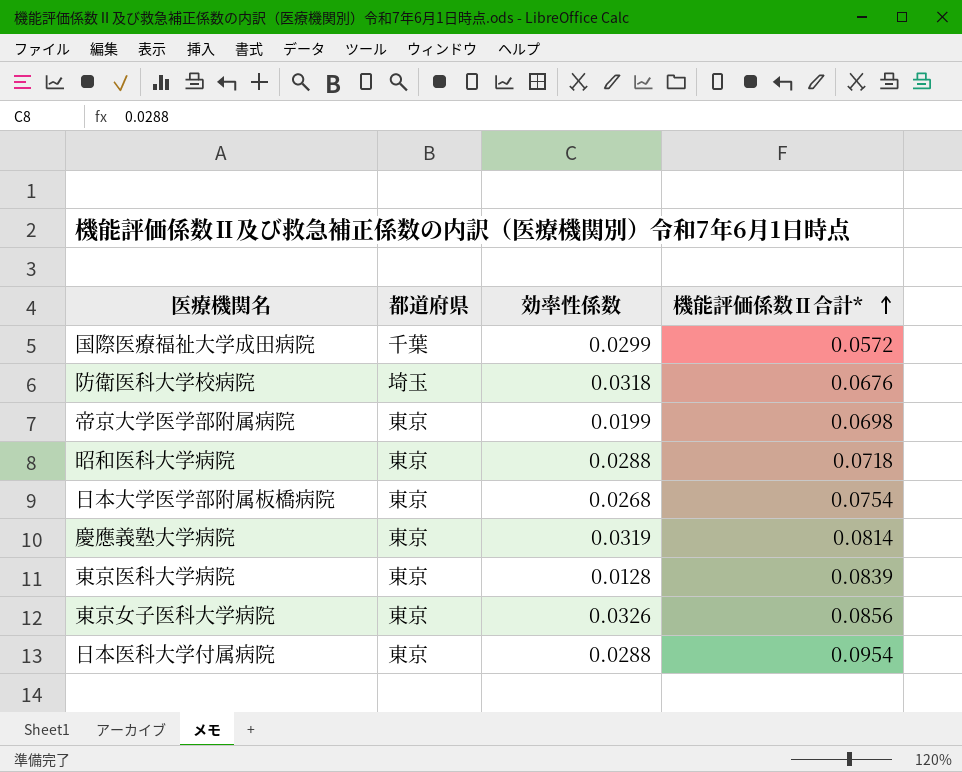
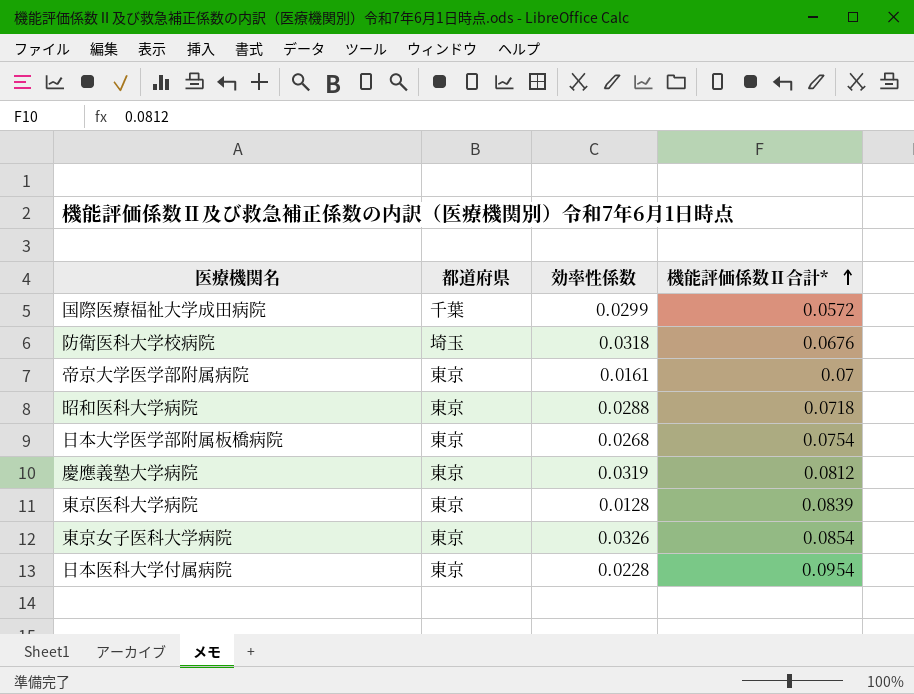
帝京大学医学部附属病院 | 効率性係数: 0.0199 -> 0.0161
帝京大学医学部附属病院 | 機能評価係数Ⅱ合計*: 0.0698 -> 0.07
慶應義塾大学病院 | 機能評価係数Ⅱ合計*: 0.0814 -> 0.0812
東京女子医科大学病院 | 機能評価係数Ⅱ合計*: 0.0856 -> 0.0854
日本医科大学付属病院 | 効率性係数: 0.0288 -> 0.0228

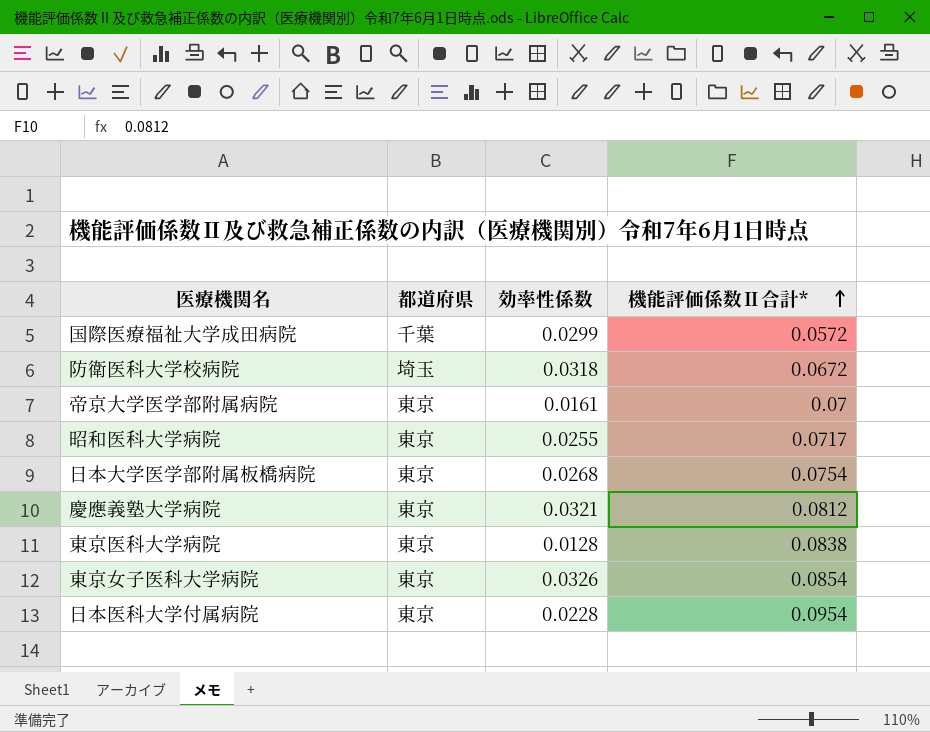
防衛医科大学校病院 | 機能評価係数Ⅱ合計*: 0.0676 -> 0.0672
昭和医科大学病院 | 効率性係数: 0.0288 -> 0.0255
昭和医科大学病院 | 機能評価係数Ⅱ合計*: 0.0718 -> 0.0717
慶應義塾大学病院 | 効率性係数: 0.0319 -> 0.0321
東京医科大学病院 | 機能評価係数Ⅱ合計*: 0.0839 -> 0.0838

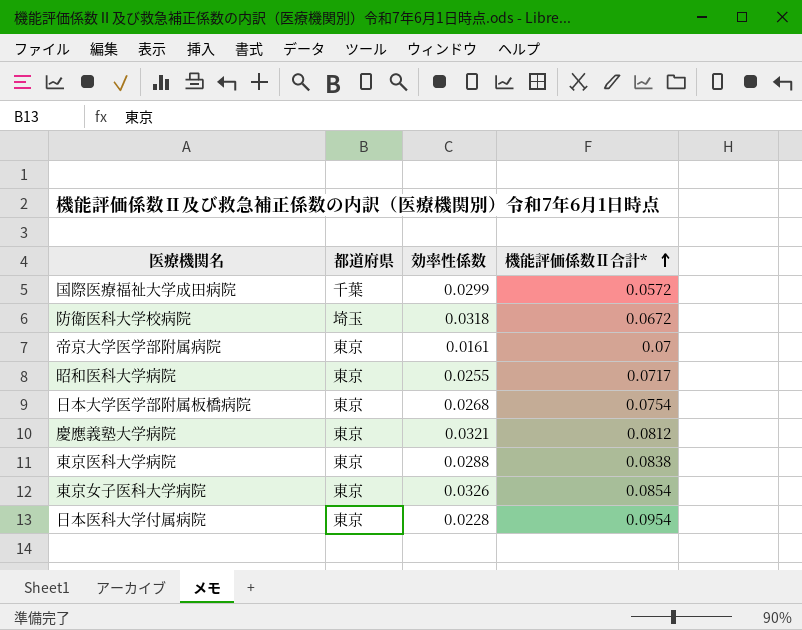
東京医科大学病院 | 効率性係数: 0.0128 -> 0.0288

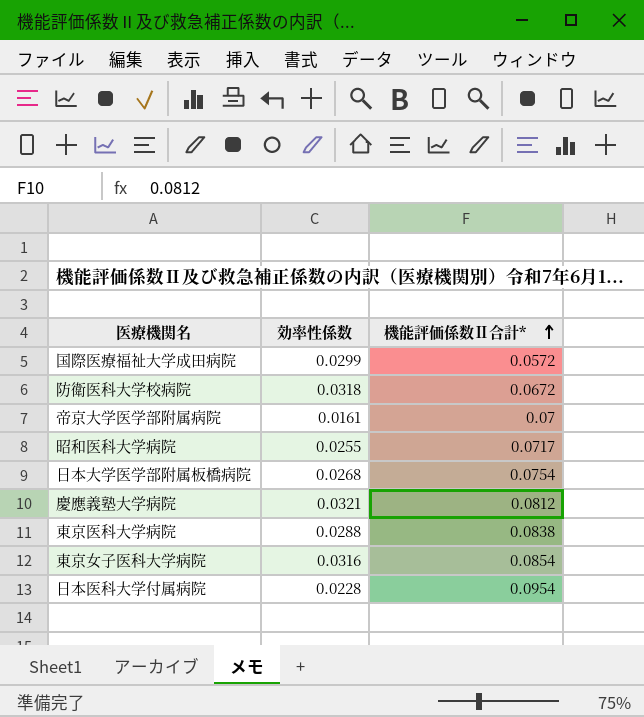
column 都道府県 | position: 2 -> none
東京女子医科大学病院 | 効率性係数: 0.0326 -> 0.0316

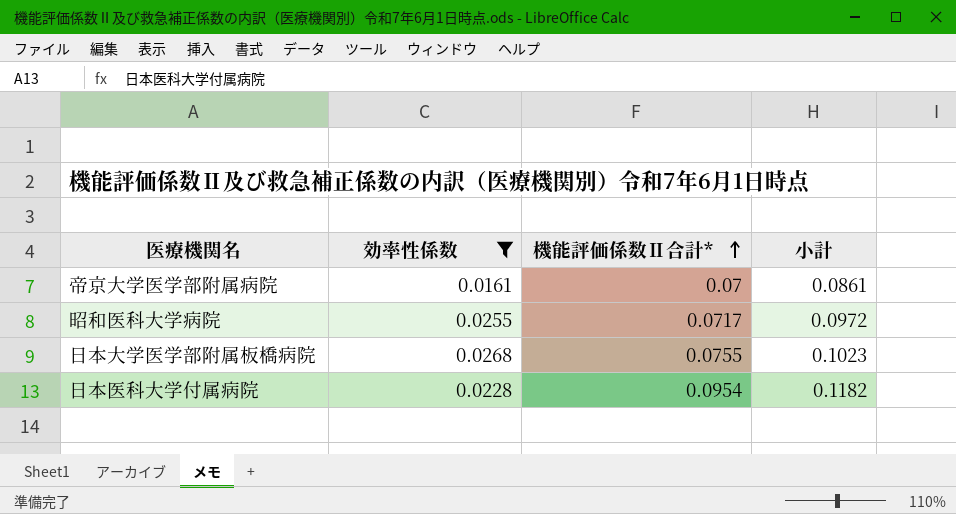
filter: none -> 効率性係数 <= 0.0268
column 小計 | formula: none -> [効率性係数] + [機能評価係数Ⅱ合計*]
日本大学医学部附属板橋病院 | 機能評価係数Ⅱ合計*: 0.0754 -> 0.0755

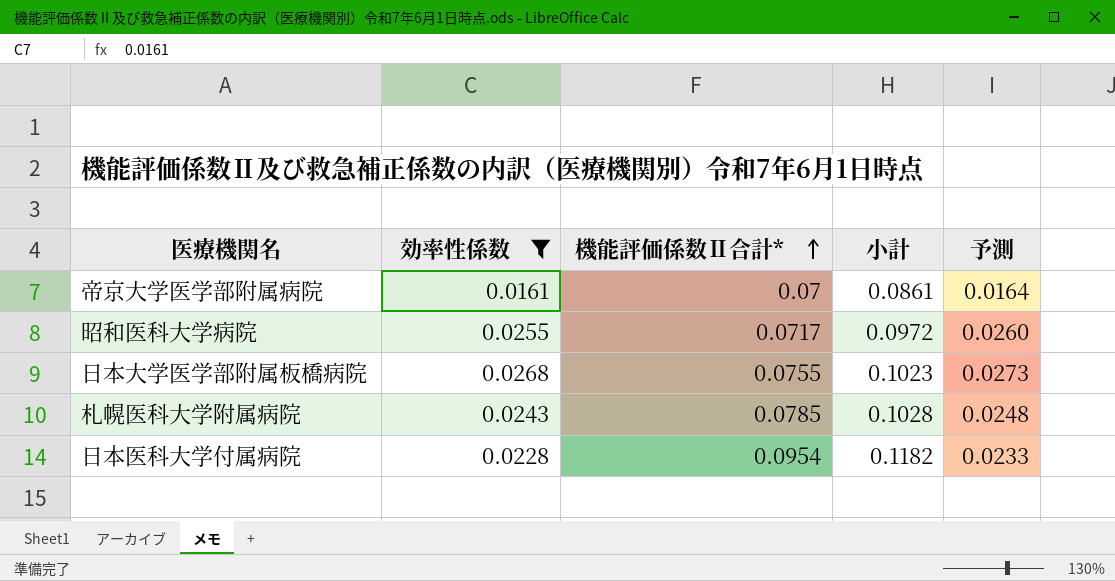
column 予測 | formula: none -> [効率性係数] * 1.02
row 札幌医科大学附属病院: none -> 0.0243 | 0.0785 | 0.1028 | 0.0248

